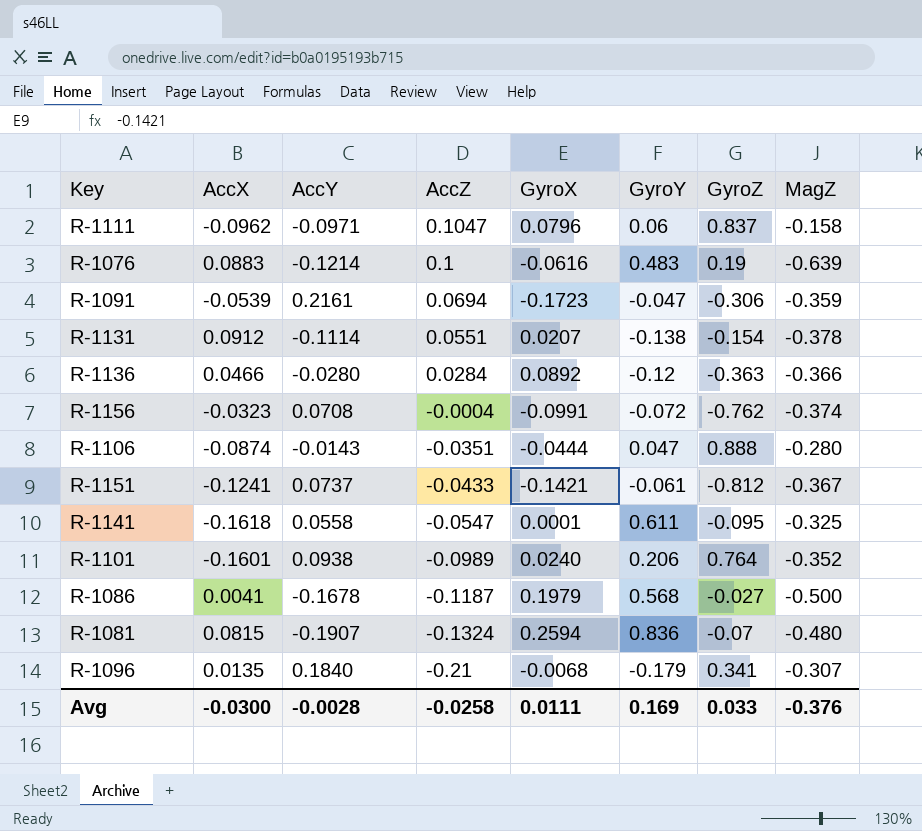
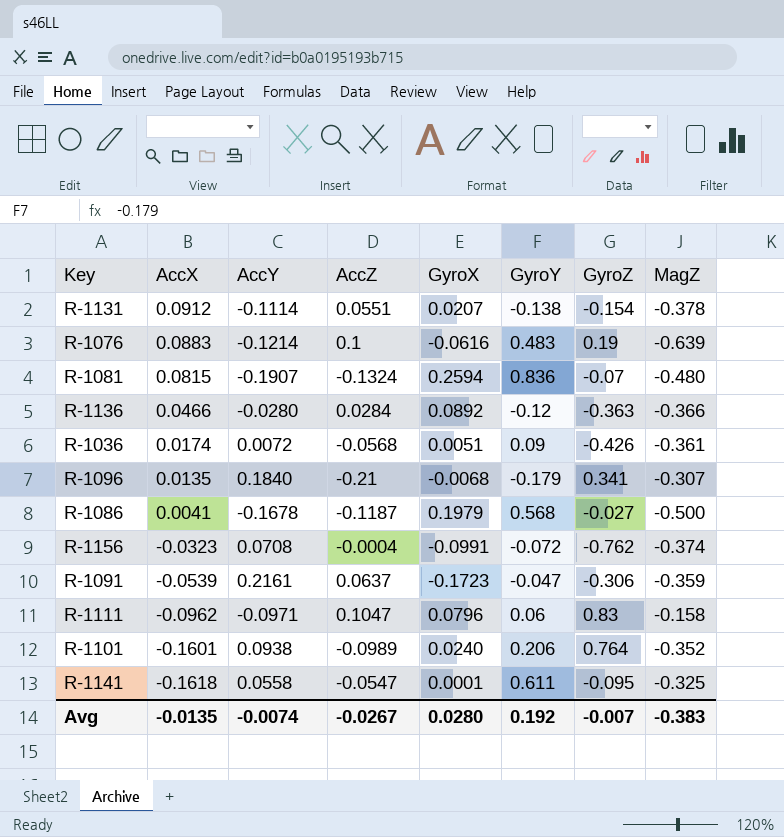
row order: AccZ descending -> AccX descending
row R-1106: -0.0874 | -0.0143 | -0.0351 | -0.0444 | 0.047 | 0.888 | -0.280 -> none
row R-1151: -0.1241 | 0.0737 | -0.0433 | -0.1421 | -0.061 | -0.812 | -0.367 -> none
row R-1036: none -> 0.0174 | 0.0072 | -0.0568 | 0.0051 | 0.09 | -0.426 | -0.361
R-1091 | AccZ: 0.0694 -> 0.0637
R-1111 | GyroZ: 0.837 -> 0.83
Avg | AccX: -0.0300 -> -0.0135
Avg | AccY: -0.0028 -> -0.0074
Avg | AccZ: -0.0258 -> -0.0267
Avg | GyroX: 0.0111 -> 0.0280
Avg | GyroY: 0.169 -> 0.192
Avg | GyroZ: 0.033 -> -0.007
Avg | MagZ: -0.376 -> -0.383

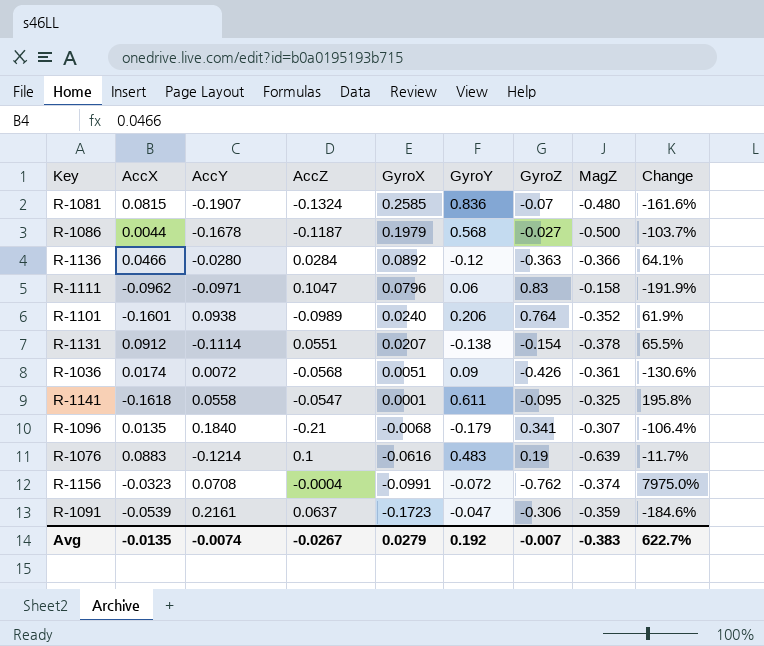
row order: AccX descending -> GyroX descending
column Change | formula: none -> ([AccX] - [AccZ]) / [AccZ]
R-1081 | GyroX: 0.2594 -> 0.2585
R-1086 | AccX: 0.0041 -> 0.0044
Avg | GyroX: 0.0280 -> 0.0279

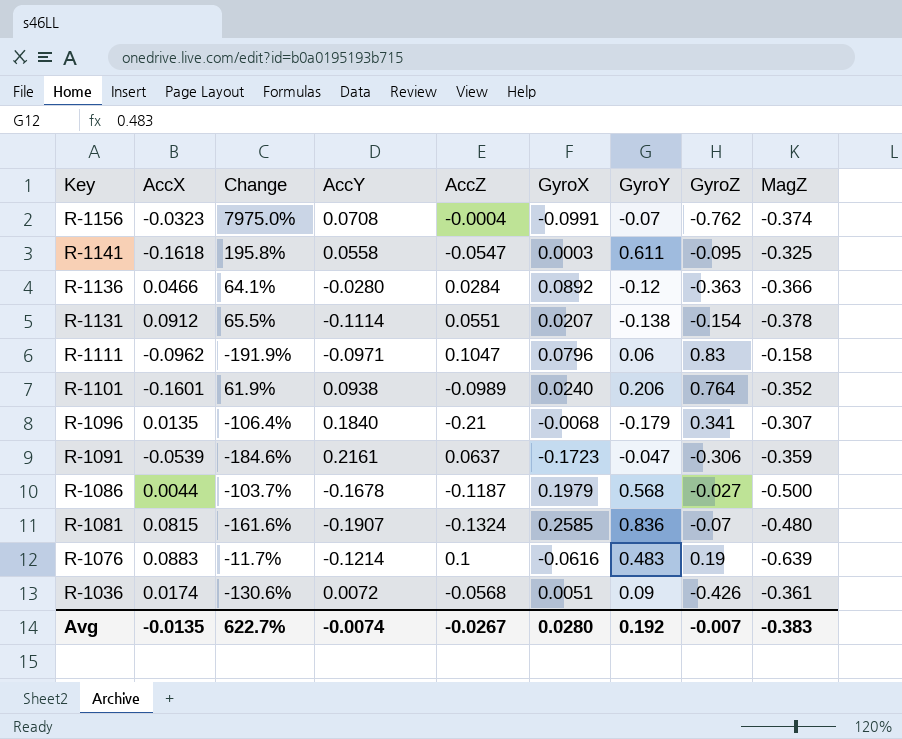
row order: GyroX descending -> Key descending
column Change | position: 9 -> 3
R-1156 | GyroY: -0.072 -> -0.07
R-1141 | GyroX: 0.0001 -> 0.0003
Avg | GyroX: 0.0279 -> 0.0280

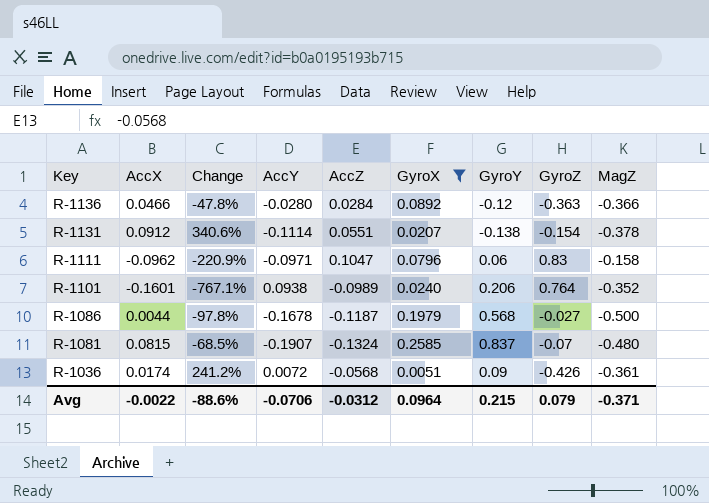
filter: none -> GyroX >= 0.0051
column Change | formula: ([AccX] - [AccZ]) / [AccZ] -> ([AccX] - [GyroX]) / [GyroX]
R-1081 | GyroY: 0.836 -> 0.837
Avg | AccX: -0.0135 -> -0.0022
Avg | Change: 622.7% -> -88.6%
Avg | AccY: -0.0074 -> -0.0706
Avg | AccZ: -0.0267 -> -0.0312
Avg | GyroX: 0.0280 -> 0.0964
Avg | GyroY: 0.192 -> 0.215
Avg | GyroZ: -0.007 -> 0.079
Avg | MagZ: -0.383 -> -0.371

